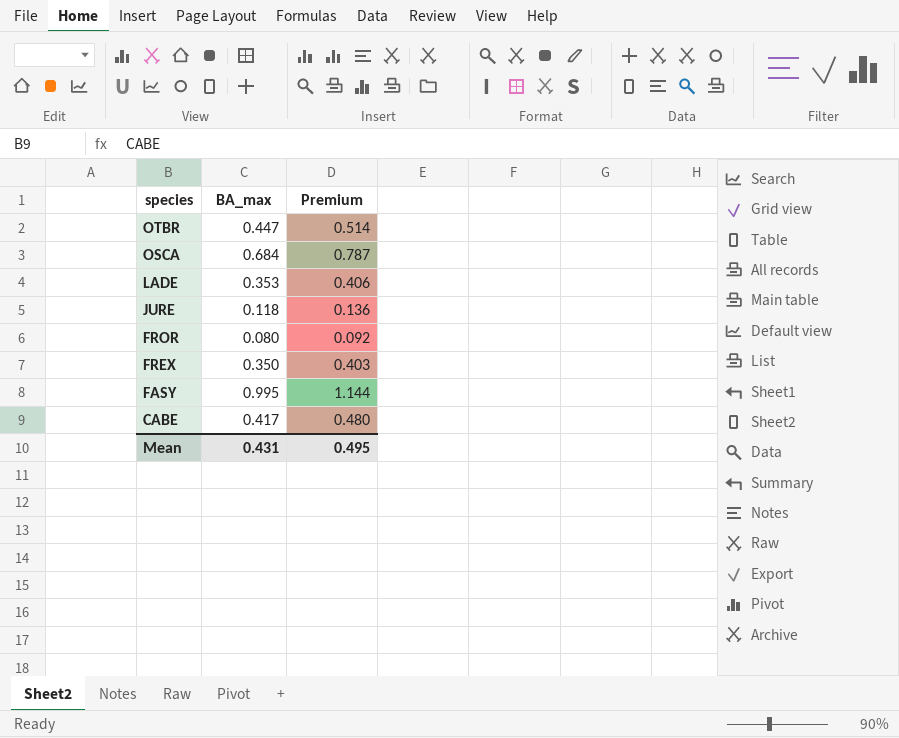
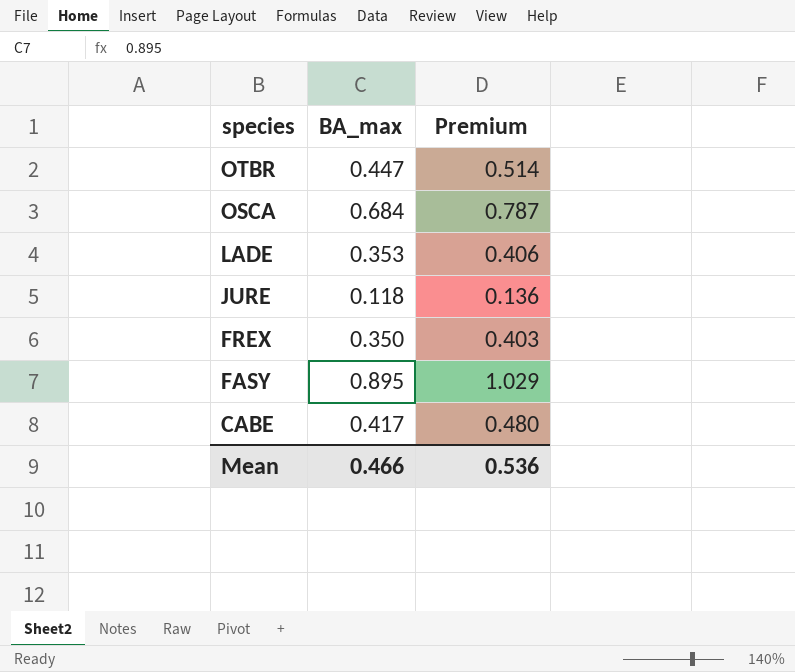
row FROR: 0.080 | 0.092 -> none
FASY | BA_max: 0.995 -> 0.895
FASY | Premium: 1.144 -> 1.029
Mean | BA_max: 0.431 -> 0.466
Mean | Premium: 0.495 -> 0.536

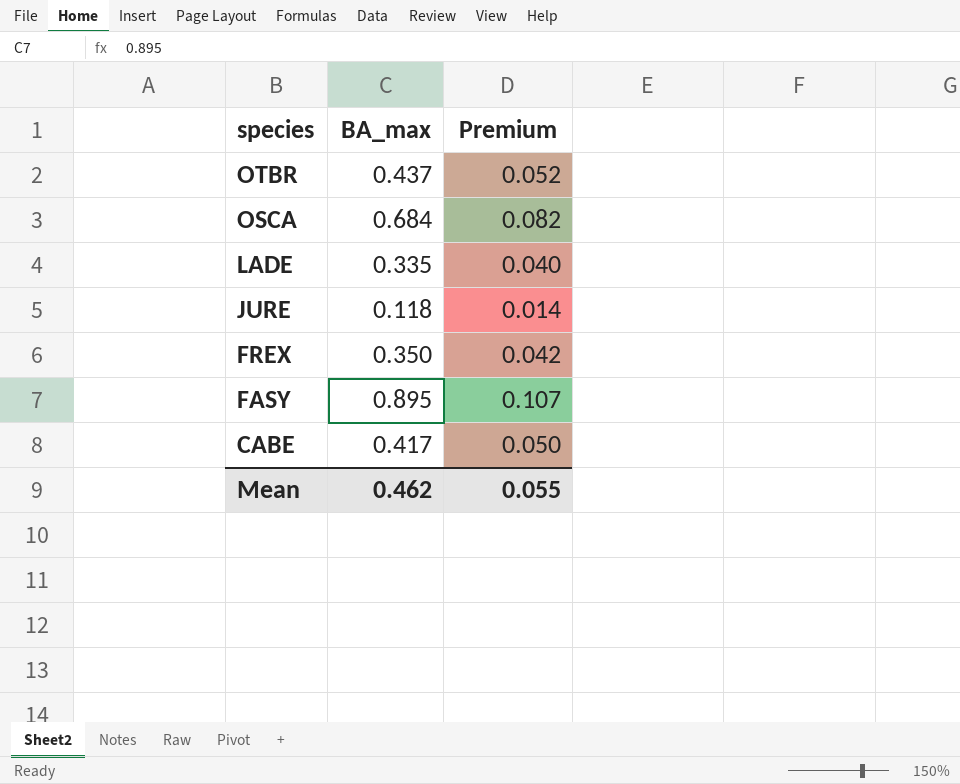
column Premium | formula: [BA_max] * 1.15 -> [BA_max] * 0.12
OTBR | BA_max: 0.447 -> 0.437
LADE | BA_max: 0.353 -> 0.335
Mean | BA_max: 0.466 -> 0.462
Mean | Premium: 0.536 -> 0.055

